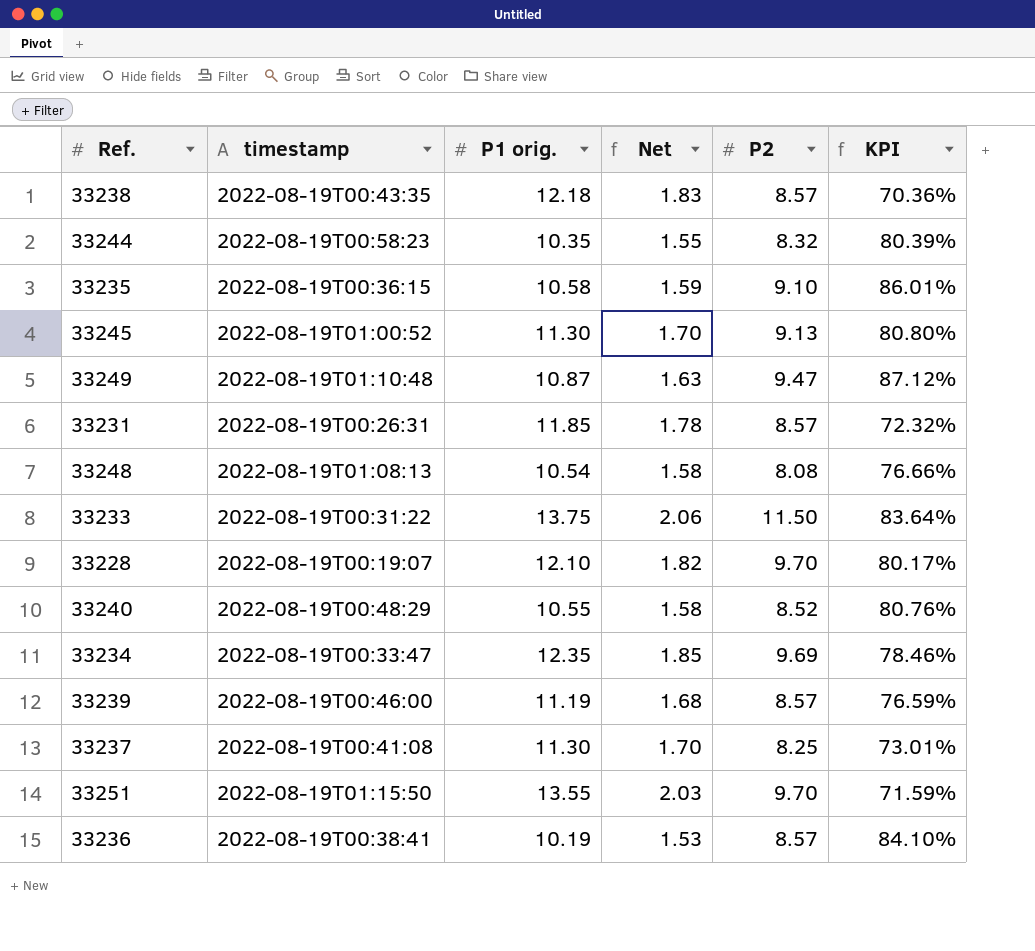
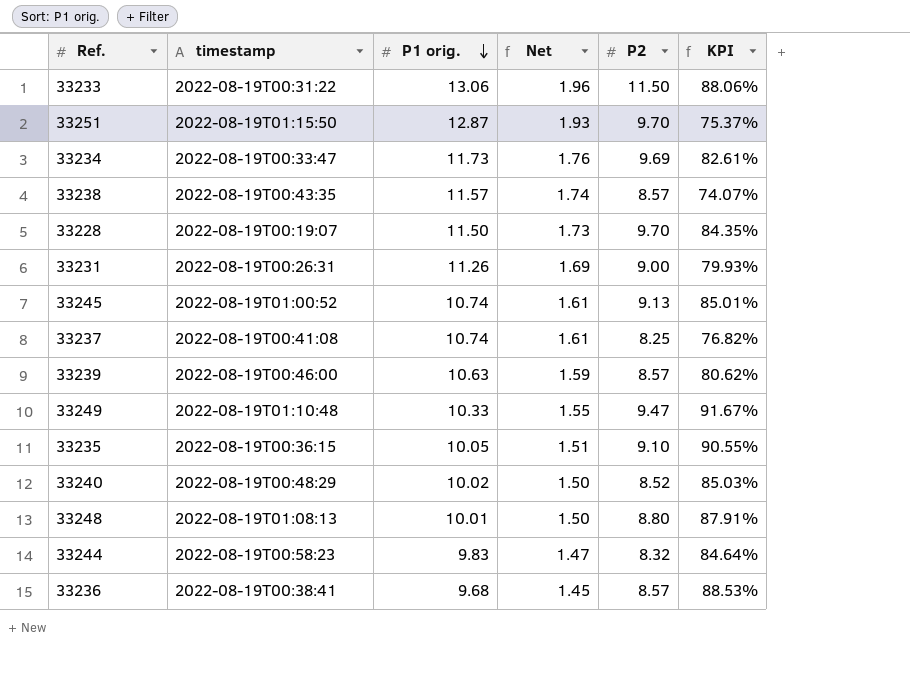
row order: none -> P1 orig. descending
33233 | P1 orig.: 13.75 -> 13.06
33233 | Net: 2.06 -> 1.96
33233 | KPI: 83.64% -> 88.06%
33251 | P1 orig.: 13.55 -> 12.87
33251 | Net: 2.03 -> 1.93
33251 | KPI: 71.59% -> 75.37%
33234 | P1 orig.: 12.35 -> 11.73
33234 | Net: 1.85 -> 1.76
33234 | KPI: 78.46% -> 82.61%
33238 | P1 orig.: 12.18 -> 11.57
33238 | Net: 1.83 -> 1.74
33238 | KPI: 70.36% -> 74.07%
33228 | P1 orig.: 12.10 -> 11.50
33228 | Net: 1.82 -> 1.73
33228 | KPI: 80.17% -> 84.35%
33231 | P1 orig.: 11.85 -> 11.26
33231 | Net: 1.78 -> 1.69
33231 | P2: 8.57 -> 9.00
33231 | KPI: 72.32% -> 79.93%
33245 | P1 orig.: 11.30 -> 10.74
33245 | Net: 1.70 -> 1.61
33245 | KPI: 80.80% -> 85.01%
33237 | P1 orig.: 11.30 -> 10.74
33237 | Net: 1.70 -> 1.61
33237 | KPI: 73.01% -> 76.82%
33239 | P1 orig.: 11.19 -> 10.63
33239 | Net: 1.68 -> 1.59
33239 | KPI: 76.59% -> 80.62%
33249 | P1 orig.: 10.87 -> 10.33
33249 | Net: 1.63 -> 1.55
33249 | KPI: 87.12% -> 91.67%
33235 | P1 orig.: 10.58 -> 10.05
33235 | Net: 1.59 -> 1.51
33235 | KPI: 86.01% -> 90.55%
33240 | P1 orig.: 10.55 -> 10.02
33240 | Net: 1.58 -> 1.50
33240 | KPI: 80.76% -> 85.03%
33248 | P1 orig.: 10.54 -> 10.01
33248 | Net: 1.58 -> 1.50
33248 | P2: 8.08 -> 8.80
33248 | KPI: 76.66% -> 87.91%
33244 | P1 orig.: 10.35 -> 9.83
33244 | Net: 1.55 -> 1.47
33244 | KPI: 80.39% -> 84.64%
33236 | P1 orig.: 10.19 -> 9.68
33236 | Net: 1.53 -> 1.45
33236 | KPI: 84.10% -> 88.53%

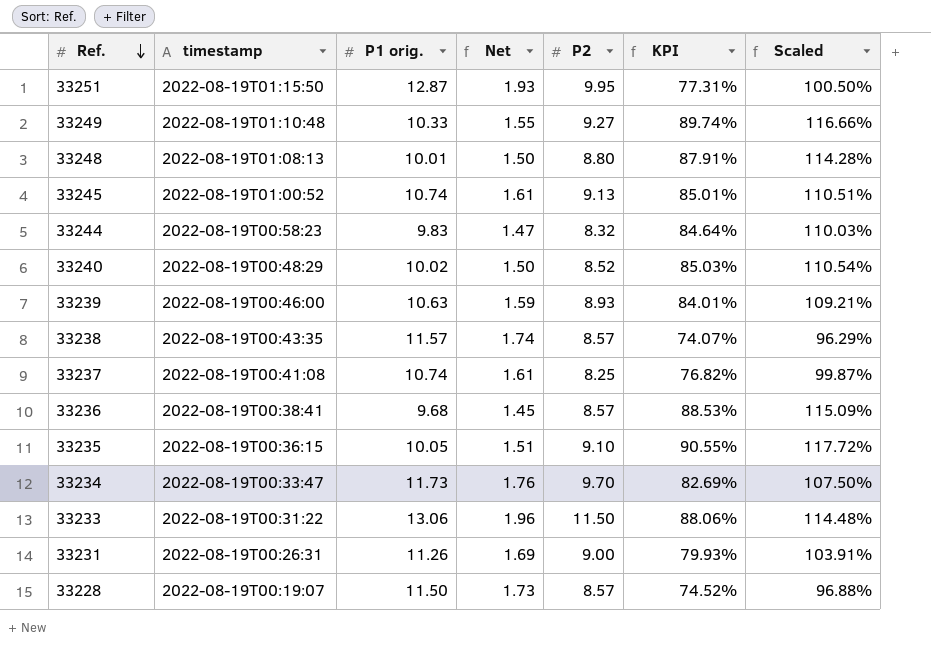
row order: P1 orig. descending -> Ref. descending
column Scaled | formula: none -> [KPI] * 1.3
33251 | P2: 9.70 -> 9.95
33251 | KPI: 75.37% -> 77.31%
33249 | P2: 9.47 -> 9.27
33249 | KPI: 91.67% -> 89.74%
33239 | P2: 8.57 -> 8.93
33239 | KPI: 80.62% -> 84.01%
33234 | P2: 9.69 -> 9.70
33234 | KPI: 82.61% -> 82.69%
33228 | P2: 9.70 -> 8.57
33228 | KPI: 84.35% -> 74.52%

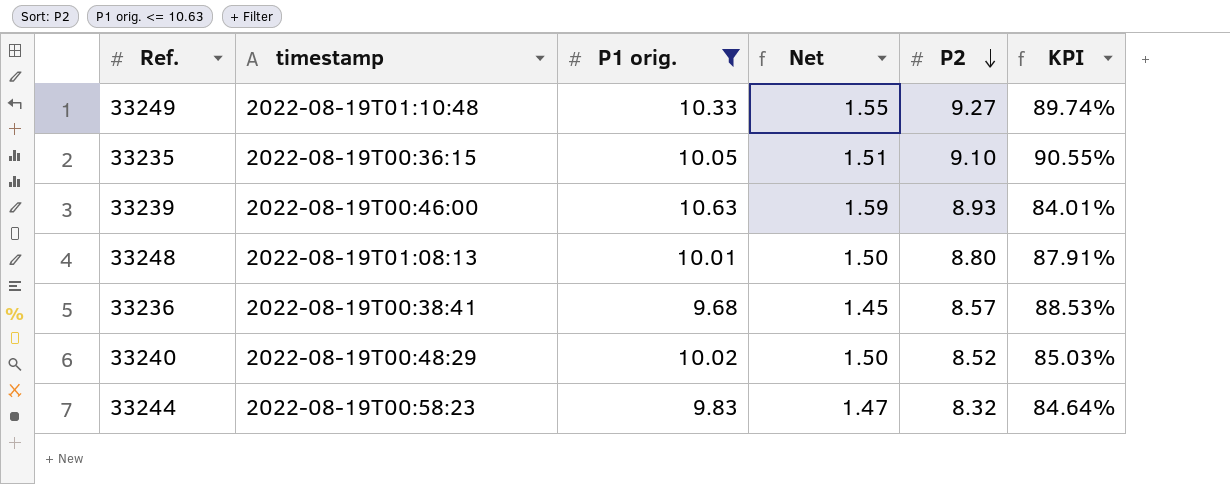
filter: none -> P1 orig. <= 10.63
row order: Ref. descending -> P2 descending
column Scaled | formula: [KPI] * 1.3 -> none

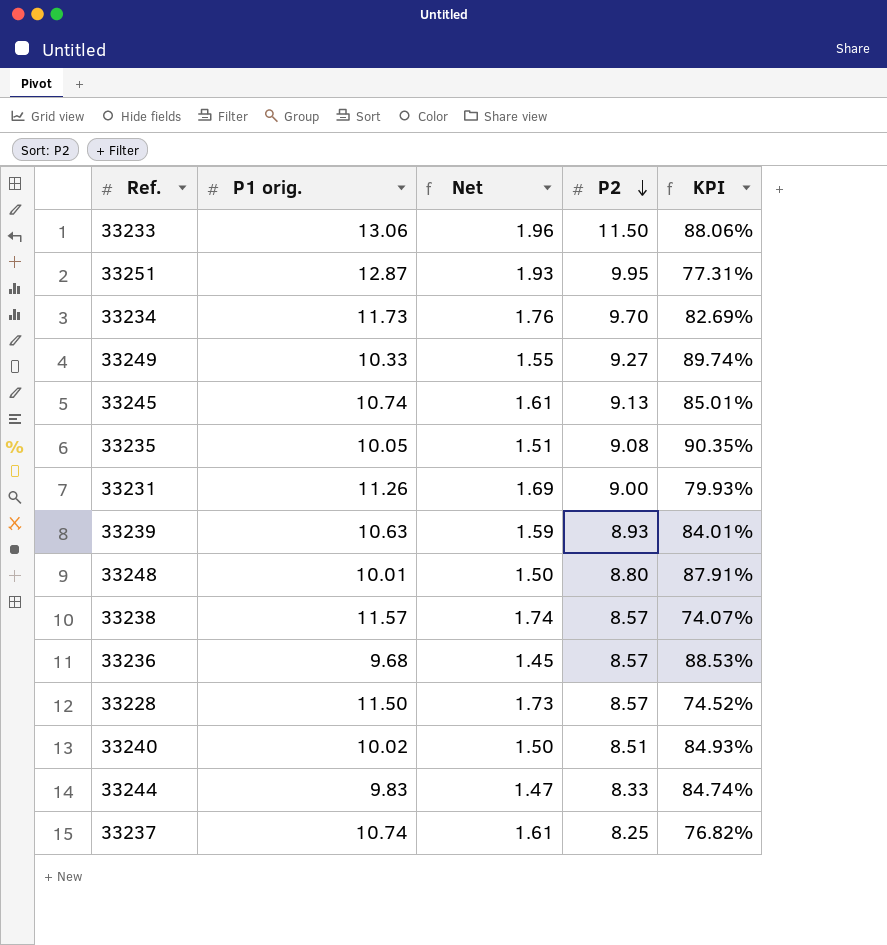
filter: P1 orig. <= 10.63 -> none
column timestamp | position: 2 -> none
33235 | P2: 9.10 -> 9.08
33235 | KPI: 90.55% -> 90.35%
33240 | P2: 8.52 -> 8.51
33240 | KPI: 85.03% -> 84.93%
33244 | P2: 8.32 -> 8.33
33244 | KPI: 84.64% -> 84.74%

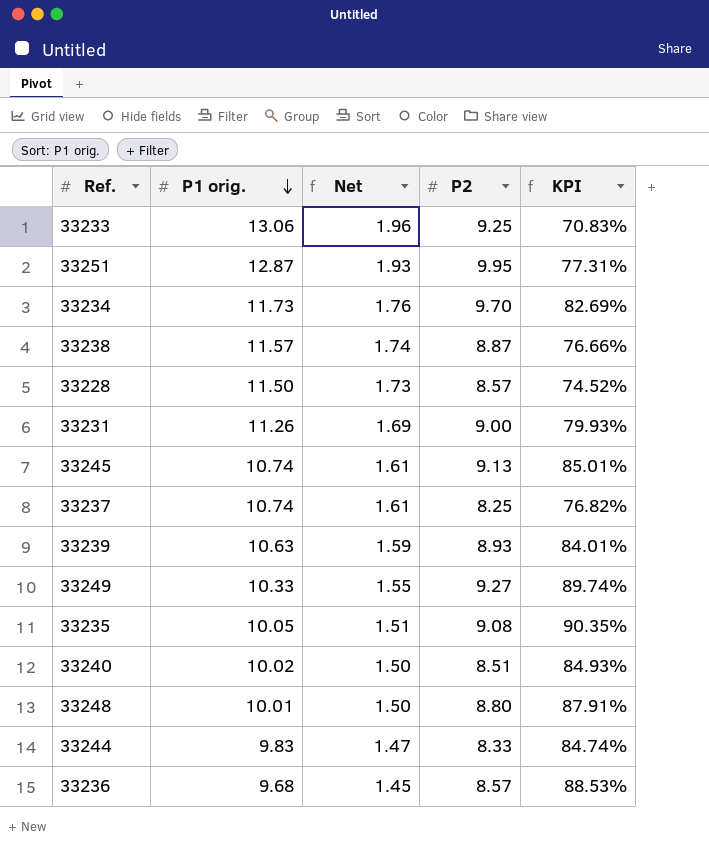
row order: P2 descending -> P1 orig. descending
33233 | P2: 11.50 -> 9.25
33233 | KPI: 88.06% -> 70.83%
33238 | P2: 8.57 -> 8.87
33238 | KPI: 74.07% -> 76.66%

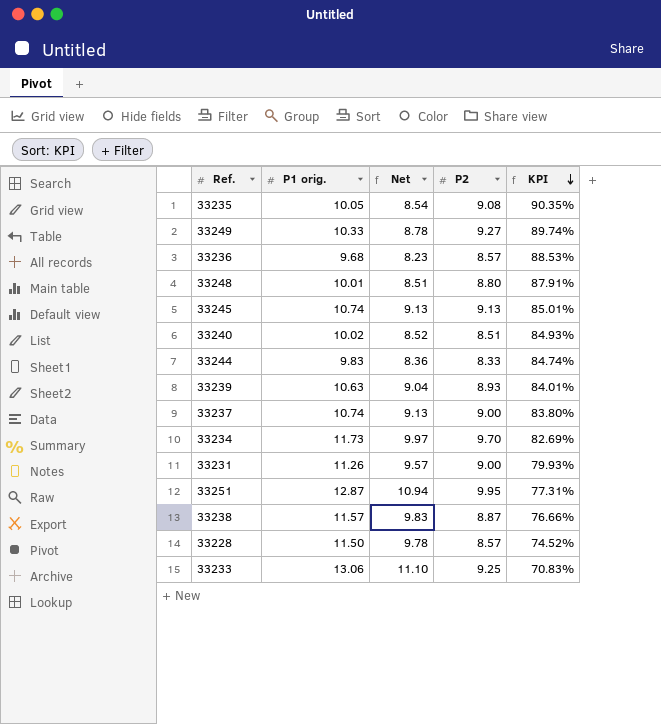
row order: P1 orig. descending -> KPI descending
column Net | formula: [P1 orig.] * 0.15 -> [P1 orig.] * 0.85
33237 | P2: 8.25 -> 9.00
33237 | KPI: 76.82% -> 83.80%

